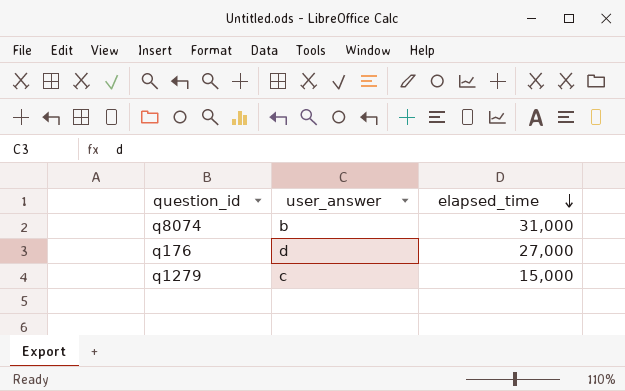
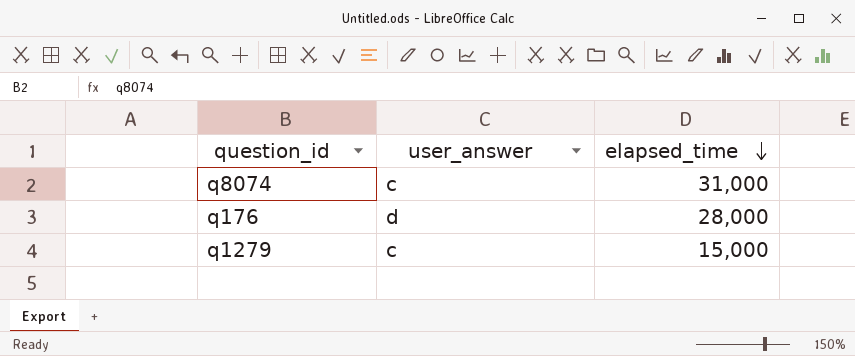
q8074 | user_answer: b -> c
q176 | elapsed_time: 27,000 -> 28,000

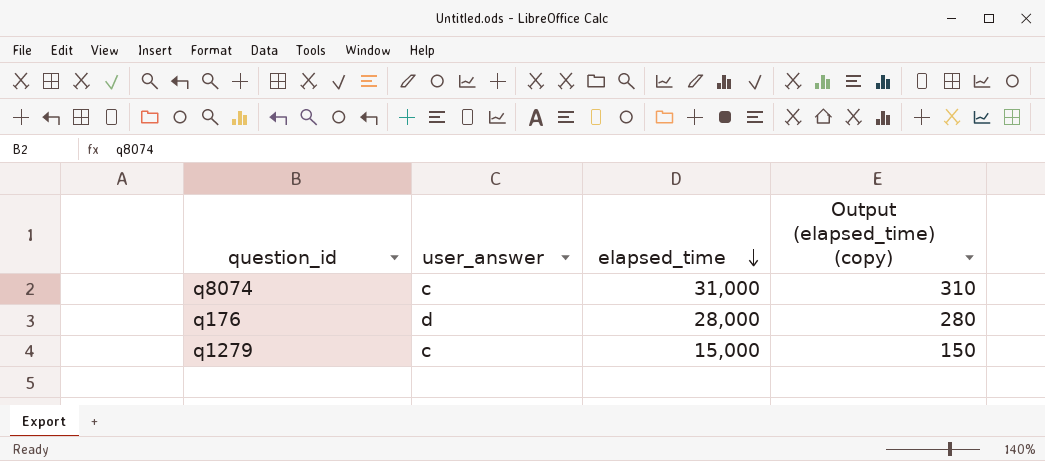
column Output (elapsed_time) (copy) | formula: none -> [elapsed_time] * 0.01

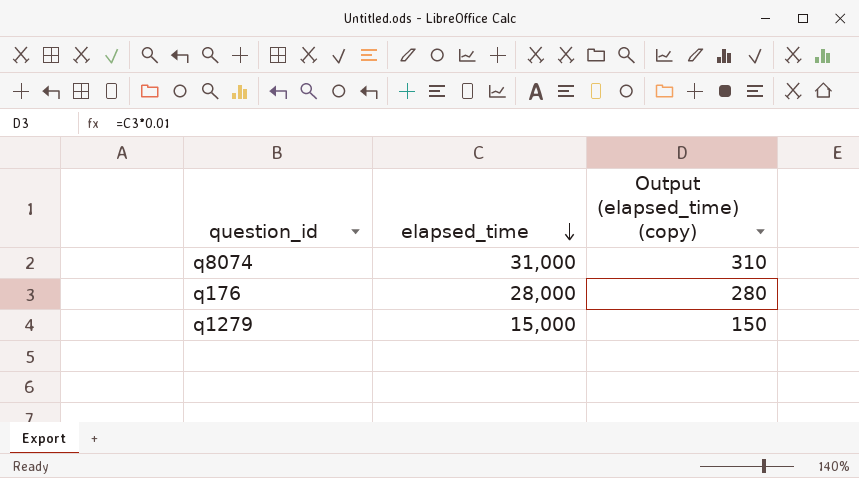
column user_answer | position: 2 -> none

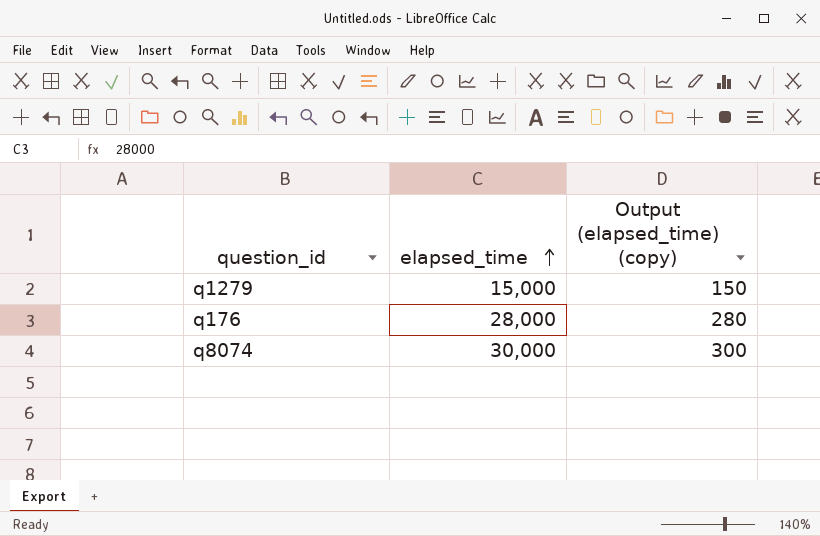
row order: elapsed_time descending -> elapsed_time ascending
q8074 | elapsed_time: 31,000 -> 30,000
q8074 | Output (elapsed_time) (copy): 310 -> 300

